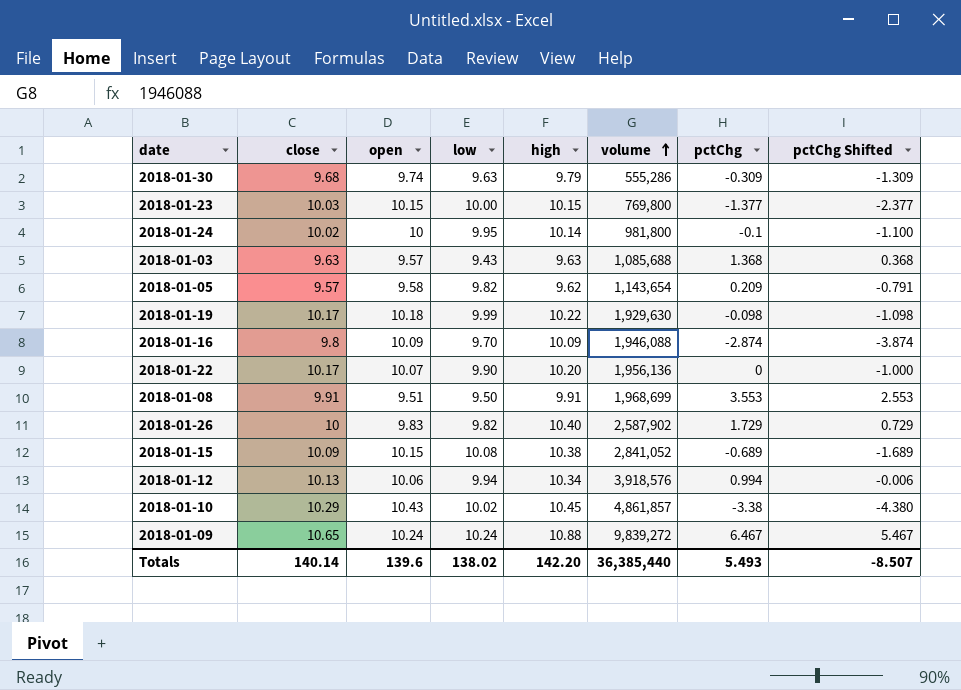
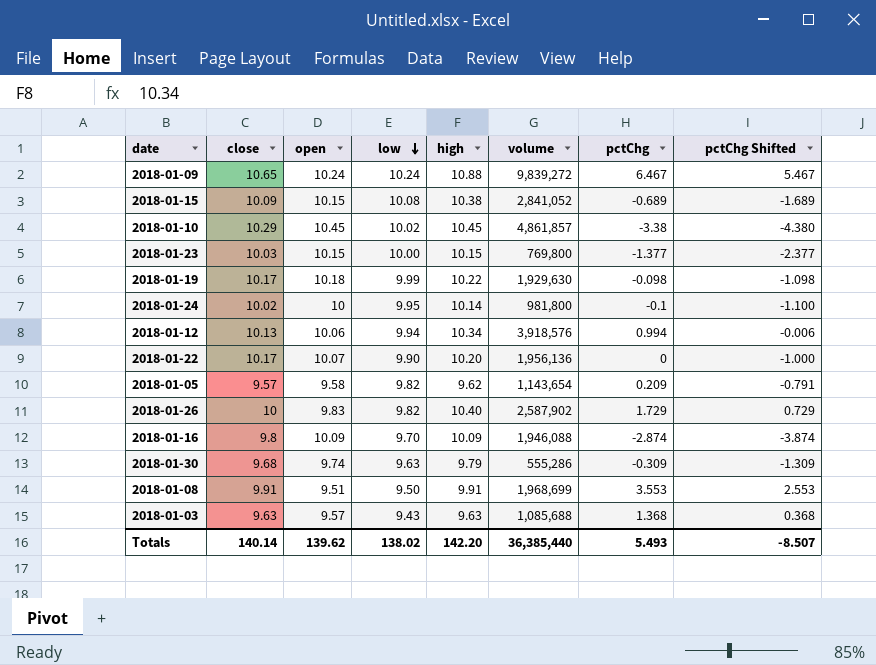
row order: volume ascending -> low descending
2018-01-10 | open: 10.43 -> 10.45
Totals | open: 139.6 -> 139.62

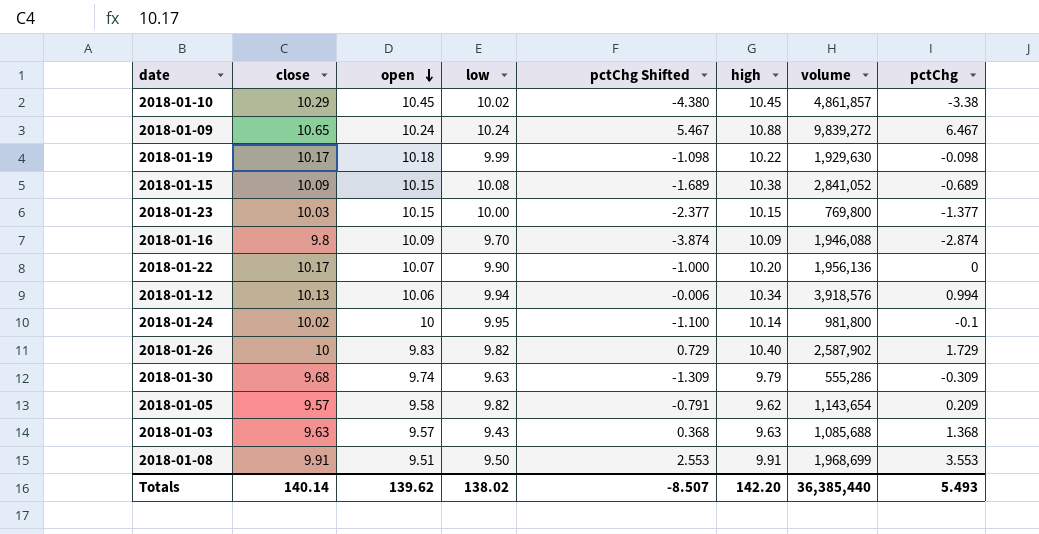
row order: low descending -> open descending
column pctChg Shifted | position: 8 -> 5

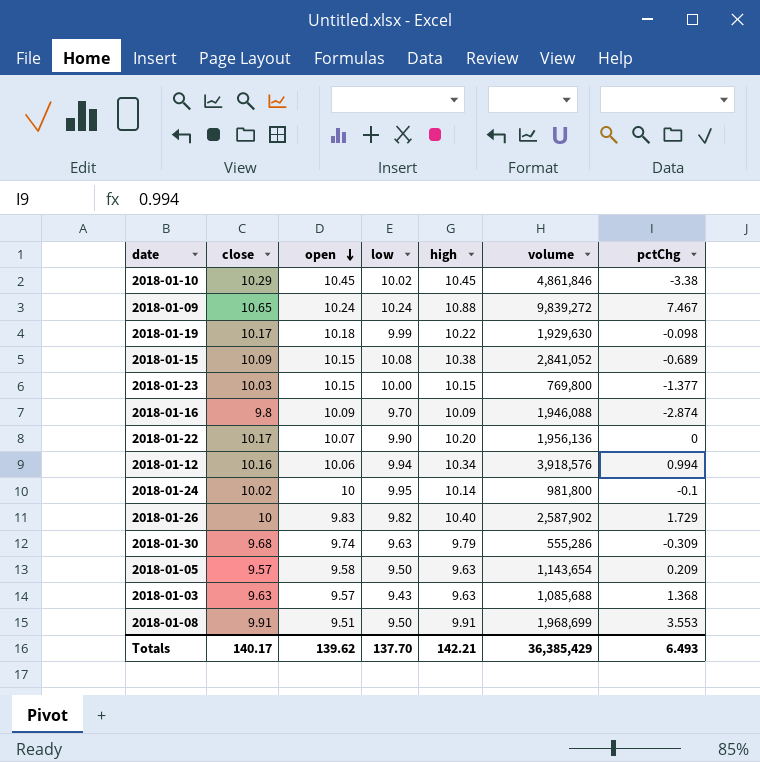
column pctChg Shifted | formula: [pctChg] - 1 -> none
2018-01-10 | volume: 4,861,857 -> 4,861,846
2018-01-09 | pctChg: 6.467 -> 7.467
2018-01-12 | close: 10.13 -> 10.16
2018-01-05 | low: 9.82 -> 9.50
2018-01-05 | high: 9.62 -> 9.63
Totals | close: 140.14 -> 140.17
Totals | low: 138.02 -> 137.70
Totals | high: 142.20 -> 142.21
Totals | volume: 36,385,440 -> 36,385,429
Totals | pctChg: 5.493 -> 6.493

